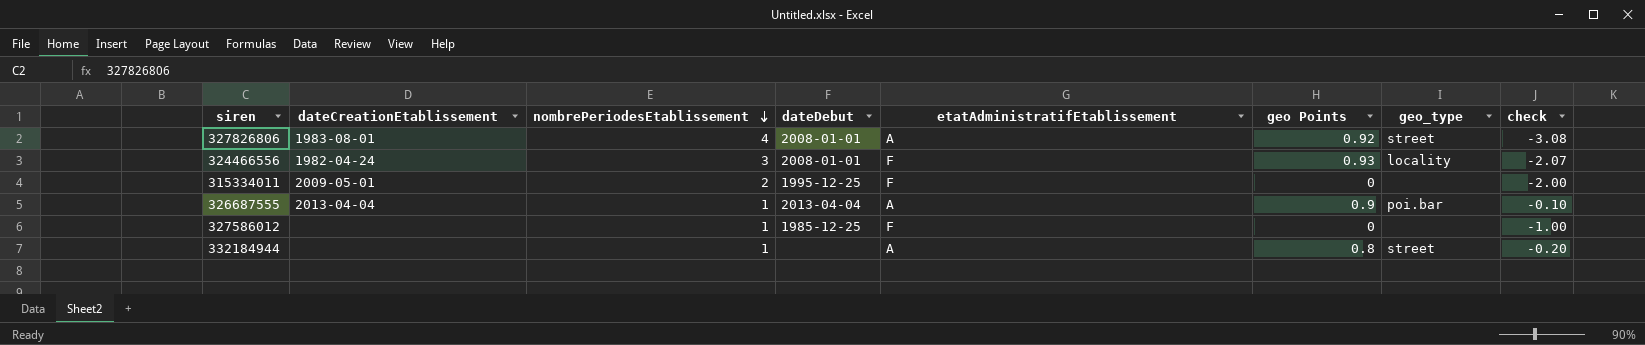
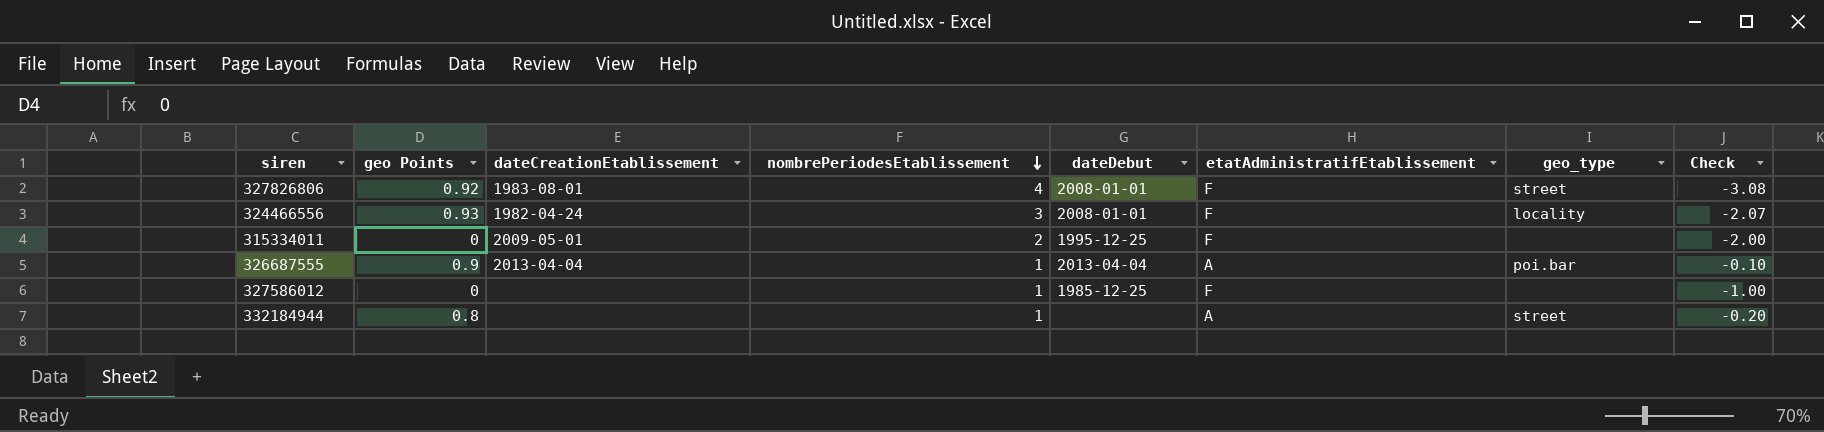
column geo Points | position: 6 -> 2
column name: check -> Check
327826806 | etatAdministratifEtablissement: A -> F

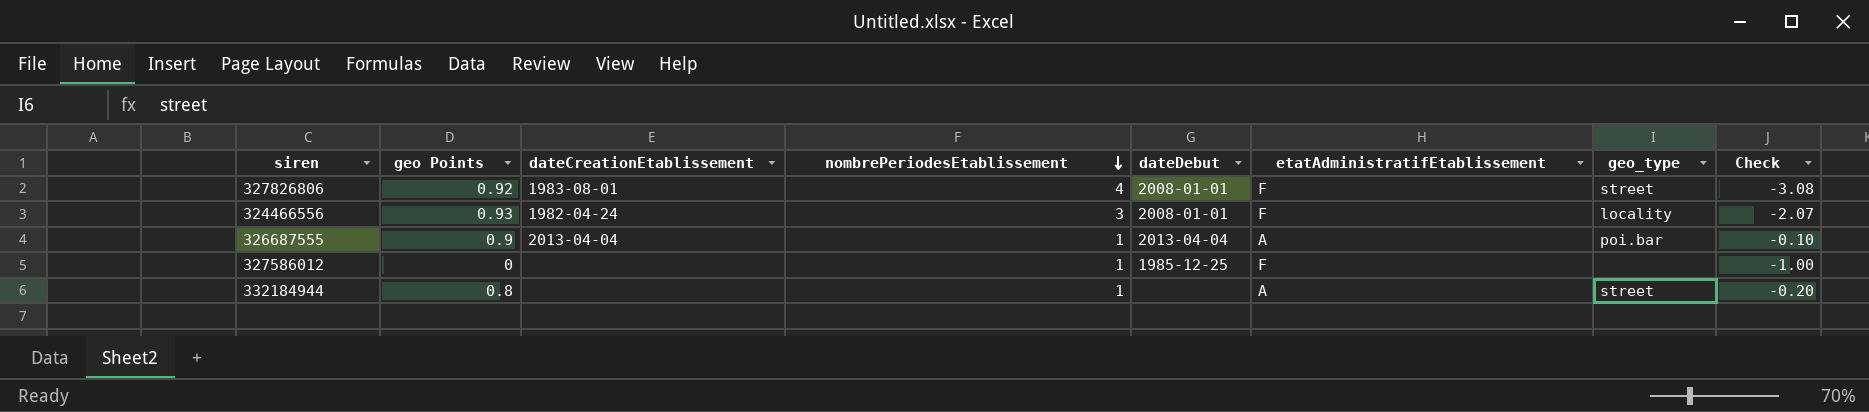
row 315334011: 0 | 2009-05-01 | 2 | 1995-12-25 | F | none | -2.00 -> none

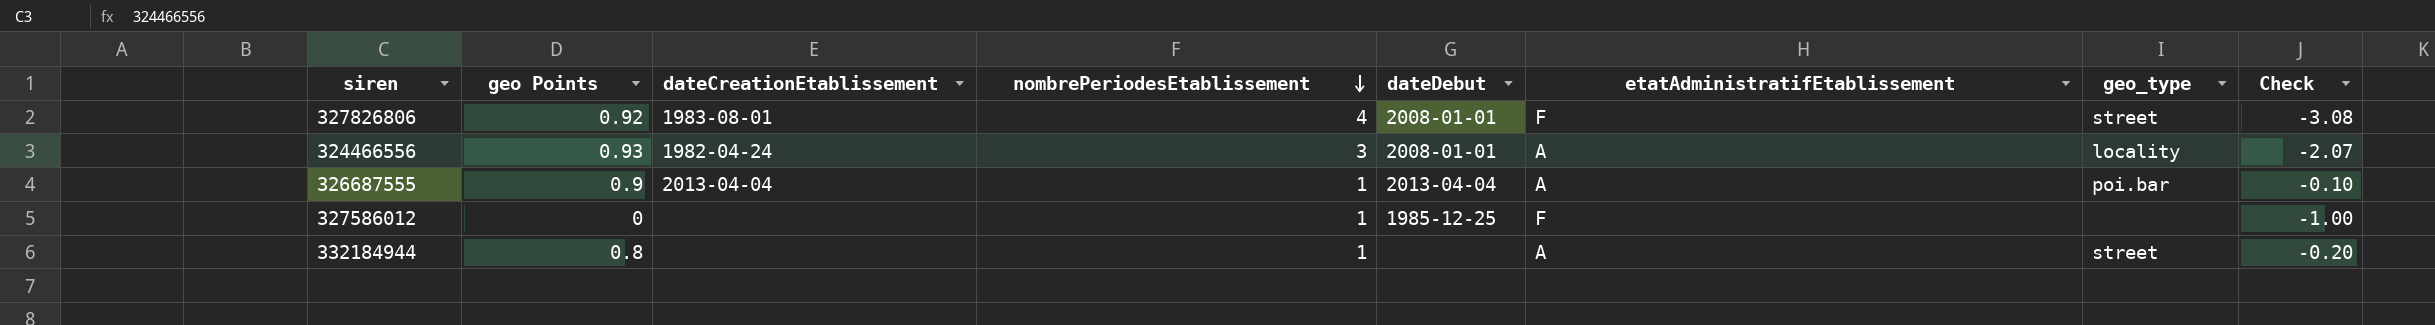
324466556 | etatAdministratifEtablissement: F -> A

